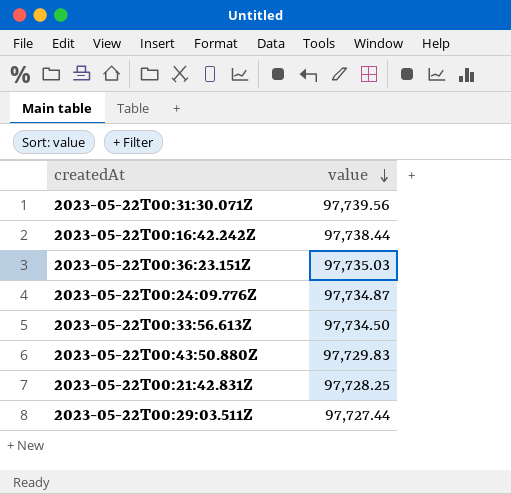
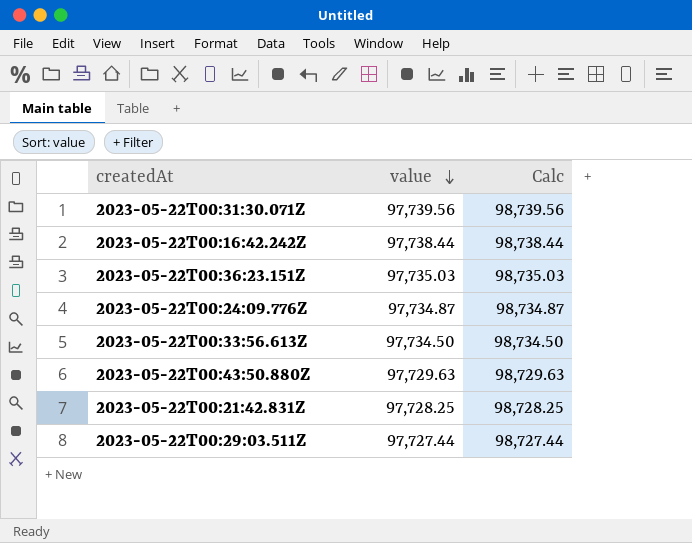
column Calc | formula: none -> [value] + 1000
2023-05-22T00:43:50.880Z | value: 97,729.83 -> 97,729.63

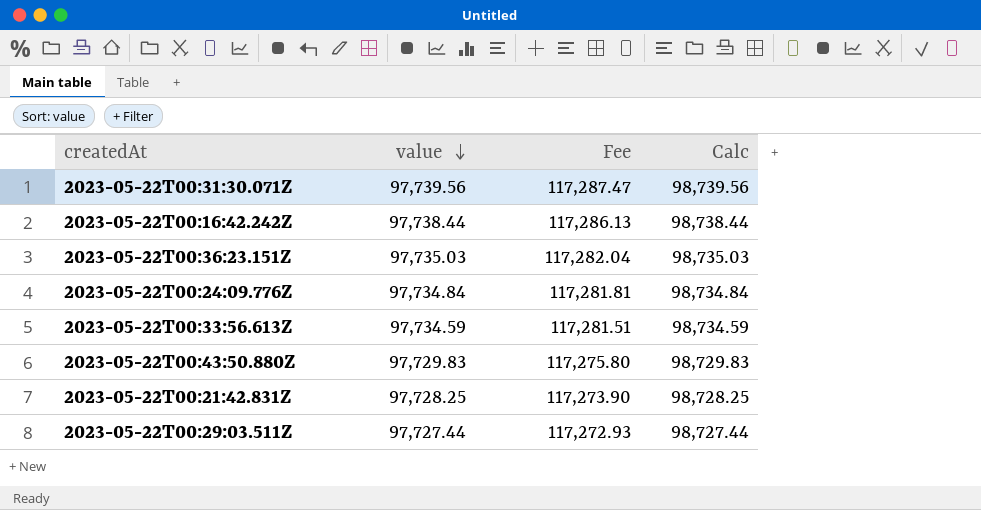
column Fee | formula: none -> [value] * 1.2
2023-05-22T00:24:09.776Z | value: 97,734.87 -> 97,734.84
2023-05-22T00:24:09.776Z | Calc: 98,734.87 -> 98,734.84
2023-05-22T00:33:56.613Z | value: 97,734.50 -> 97,734.59
2023-05-22T00:33:56.613Z | Calc: 98,734.50 -> 98,734.59
2023-05-22T00:43:50.880Z | value: 97,729.63 -> 97,729.83
2023-05-22T00:43:50.880Z | Calc: 98,729.63 -> 98,729.83

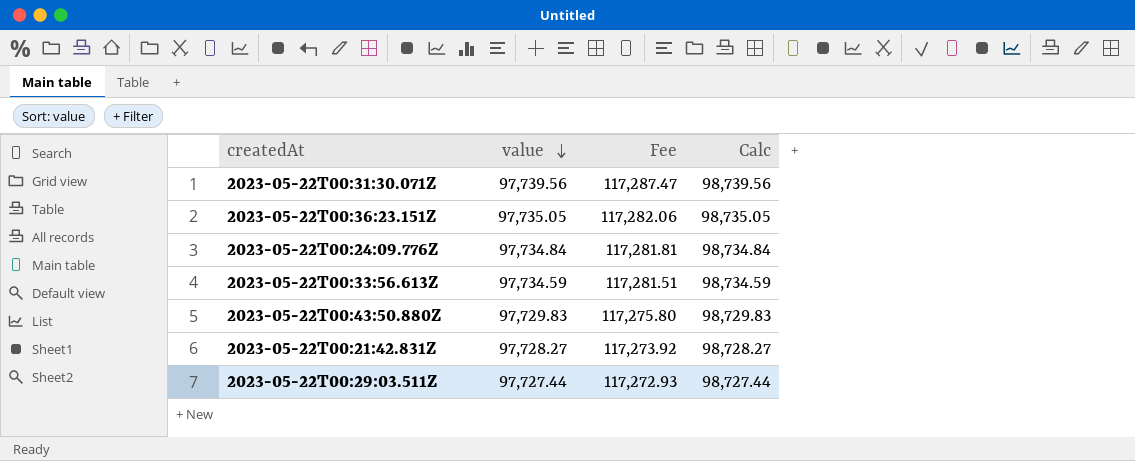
row 2023-05-22T00:16:42.242Z: 97,738.44 | 117,286.13 | 98,738.44 -> none
2023-05-22T00:36:23.151Z | value: 97,735.03 -> 97,735.05
2023-05-22T00:36:23.151Z | Fee: 117,282.04 -> 117,282.06
2023-05-22T00:36:23.151Z | Calc: 98,735.03 -> 98,735.05
2023-05-22T00:21:42.831Z | value: 97,728.25 -> 97,728.27
2023-05-22T00:21:42.831Z | Fee: 117,273.90 -> 117,273.92
2023-05-22T00:21:42.831Z | Calc: 98,728.25 -> 98,728.27

